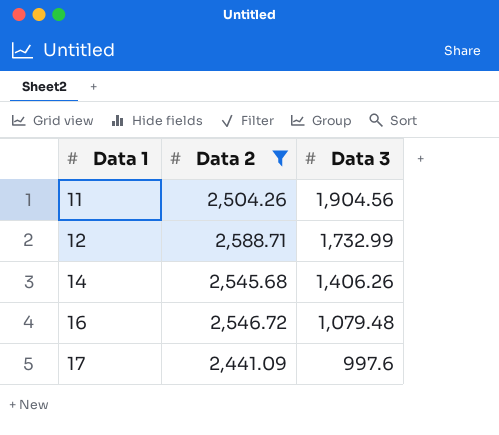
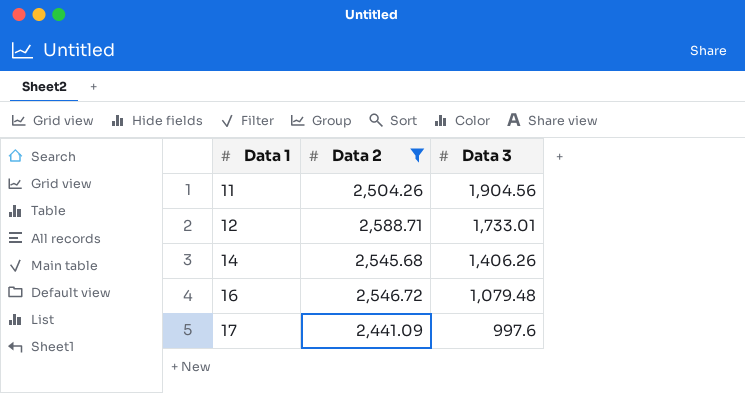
12 | Data 3: 1,732.99 -> 1,733.01

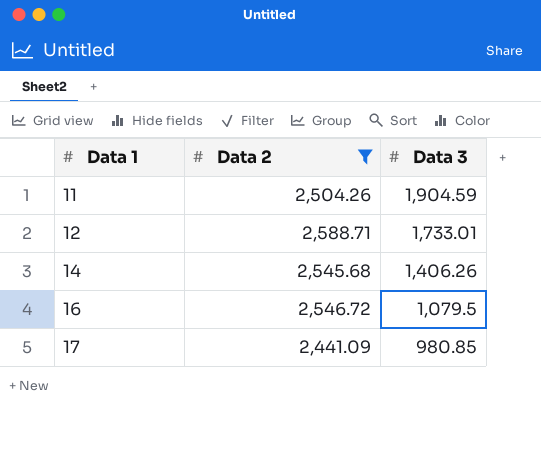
11 | Data 3: 1,904.56 -> 1,904.59
16 | Data 3: 1,079.48 -> 1,079.5
17 | Data 3: 997.6 -> 980.85

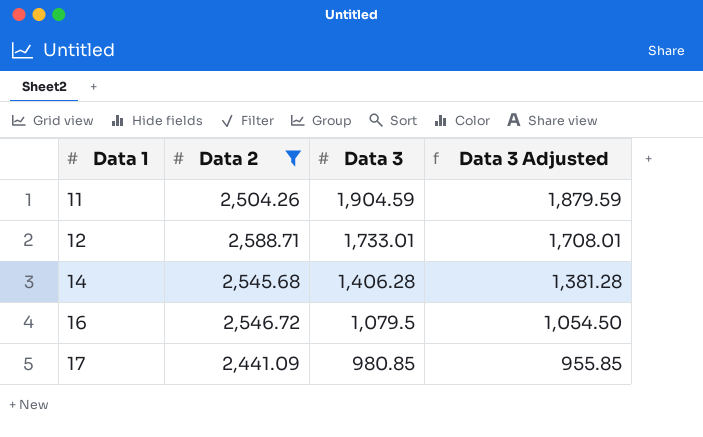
column Data 3 Adjusted | formula: none -> [Data 3] - 25
14 | Data 3: 1,406.26 -> 1,406.28

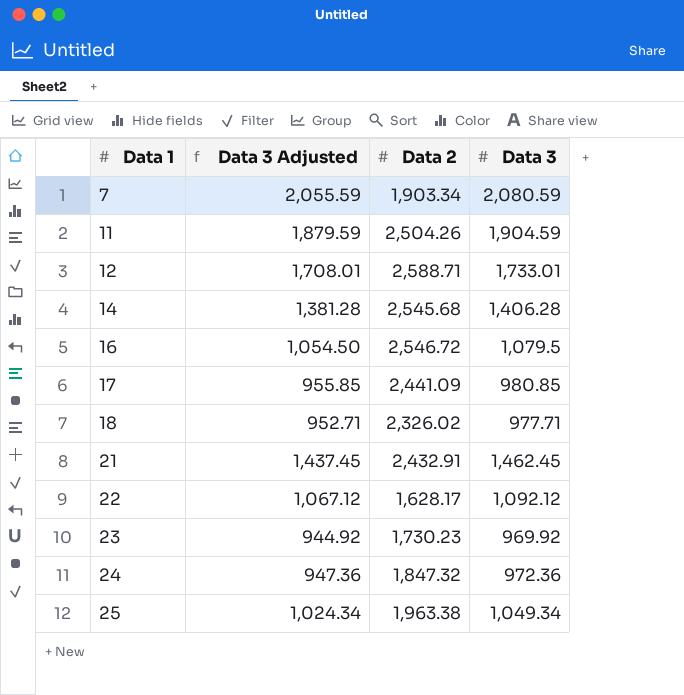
filter: Data 2 >= 2,441.09 -> none
column Data 3 Adjusted | position: 4 -> 2

